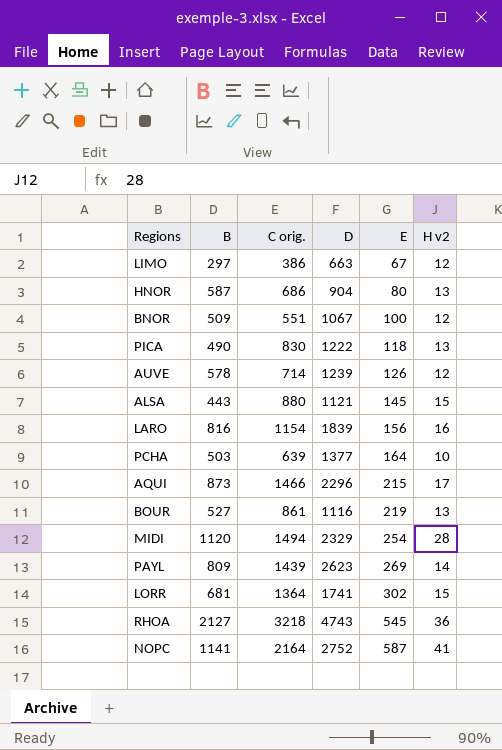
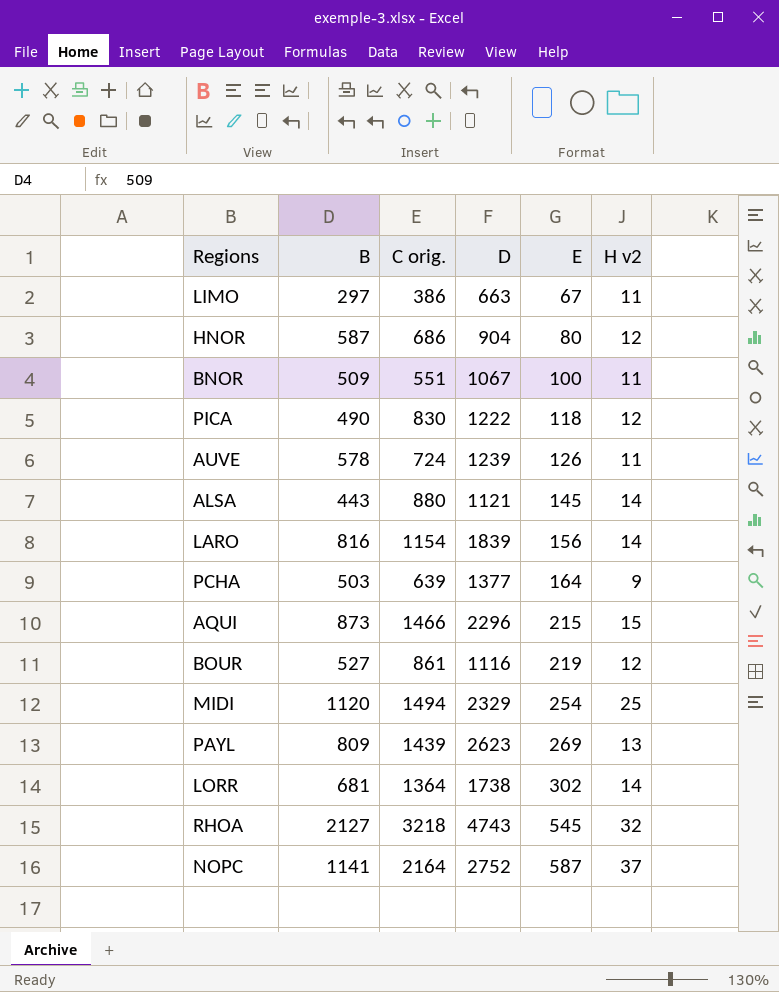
LIMO | H v2: 12 -> 11
HNOR | H v2: 13 -> 12
BNOR | H v2: 12 -> 11
PICA | H v2: 13 -> 12
AUVE | C orig.: 714 -> 724
AUVE | H v2: 12 -> 11
ALSA | H v2: 15 -> 14
LARO | H v2: 16 -> 14
PCHA | H v2: 10 -> 9
AQUI | H v2: 17 -> 15
BOUR | H v2: 13 -> 12
MIDI | H v2: 28 -> 25
PAYL | H v2: 14 -> 13
LORR | D: 1741 -> 1738
LORR | H v2: 15 -> 14
RHOA | H v2: 36 -> 32
NOPC | H v2: 41 -> 37

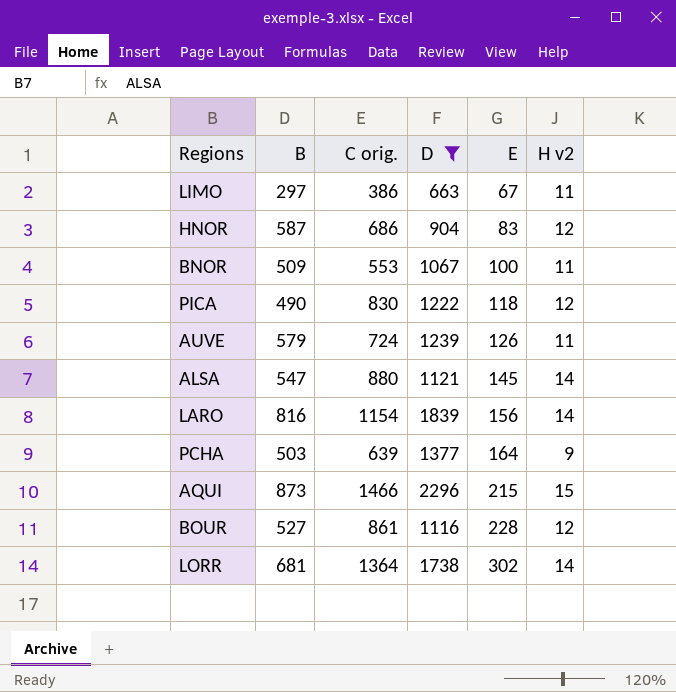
filter: none -> D <= 2296
HNOR | E: 80 -> 83
BNOR | C orig.: 551 -> 553
AUVE | B: 578 -> 579
ALSA | B: 443 -> 547
BOUR | E: 219 -> 228

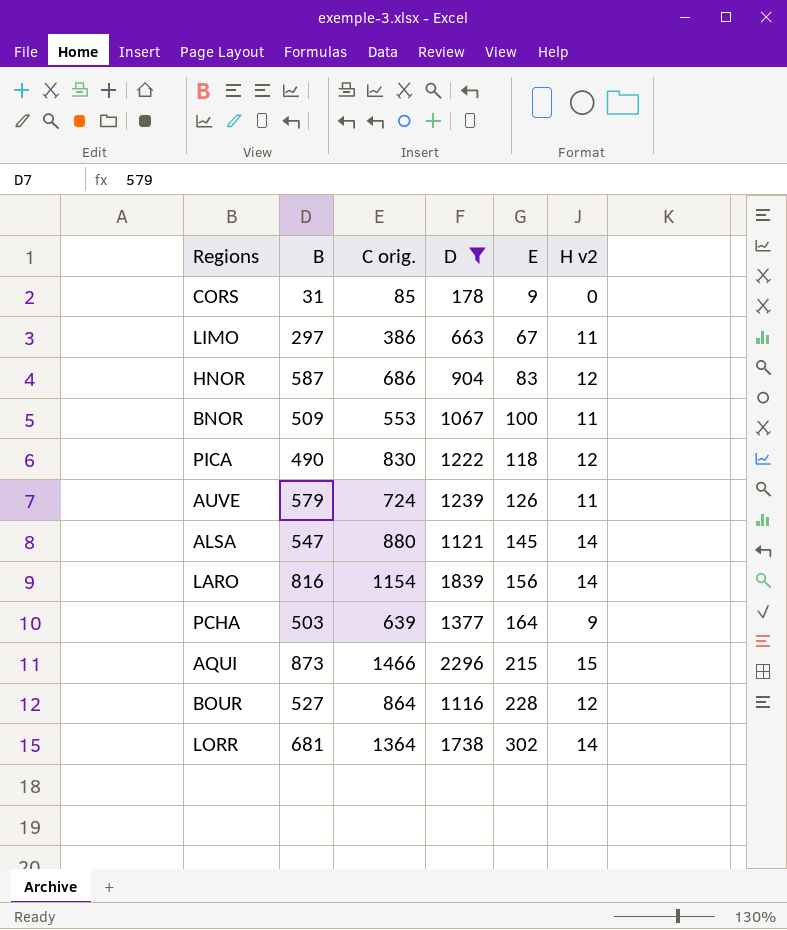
row CORS: none -> 31 | 85 | 178 | 9 | 0
BOUR | C orig.: 861 -> 864

